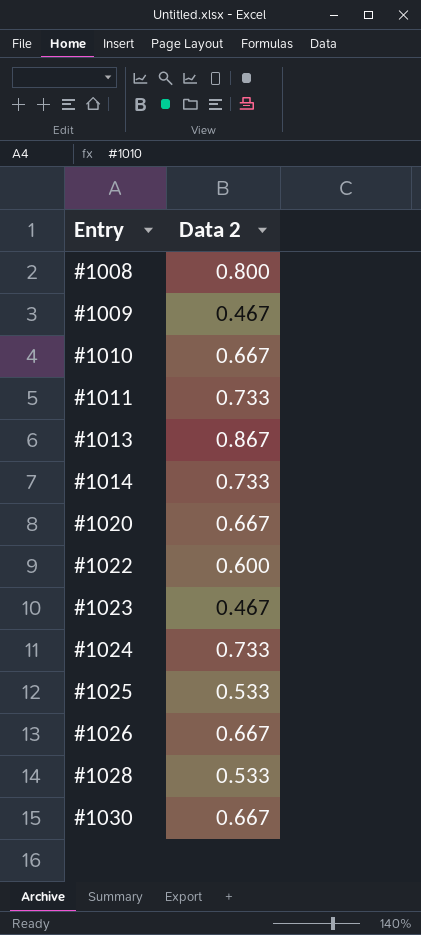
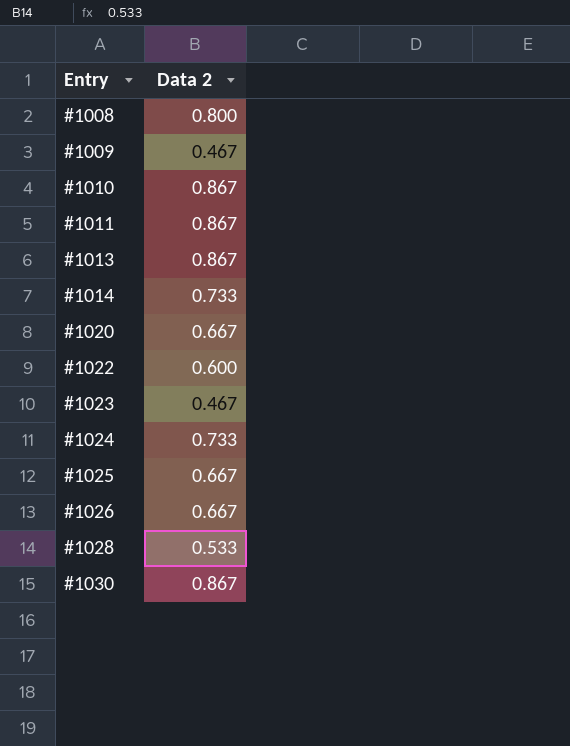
#1010 | Data 2: 0.667 -> 0.867
#1011 | Data 2: 0.733 -> 0.867
#1025 | Data 2: 0.533 -> 0.667
#1030 | Data 2: 0.667 -> 0.867

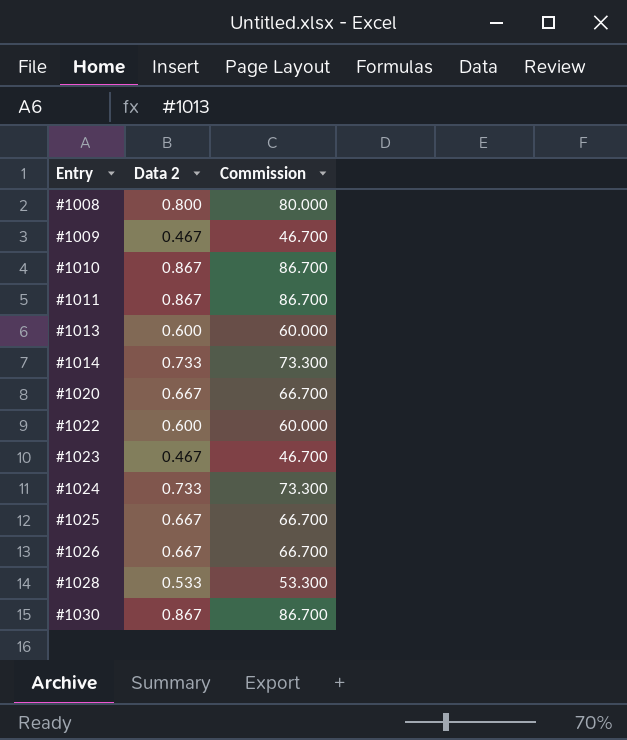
column Commission | formula: none -> [Data 2] * 100
#1013 | Data 2: 0.867 -> 0.600

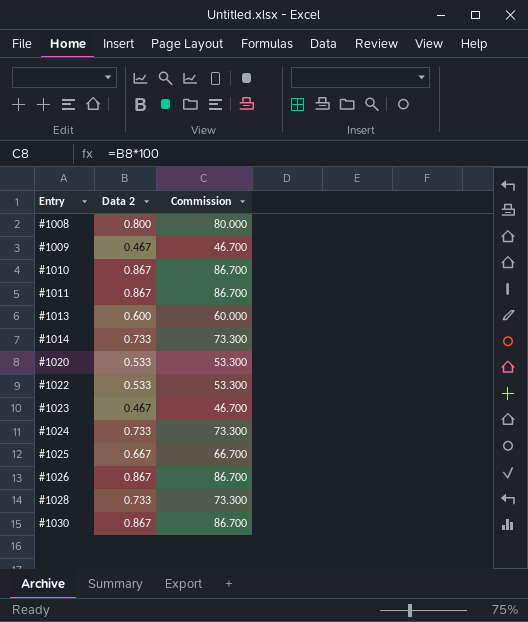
#1020 | Data 2: 0.667 -> 0.533
#1020 | Commission: 66.700 -> 53.300
#1022 | Data 2: 0.600 -> 0.533
#1022 | Commission: 60.000 -> 53.300
#1026 | Data 2: 0.667 -> 0.867
#1026 | Commission: 66.700 -> 86.700
#1028 | Data 2: 0.533 -> 0.733
#1028 | Commission: 53.300 -> 73.300

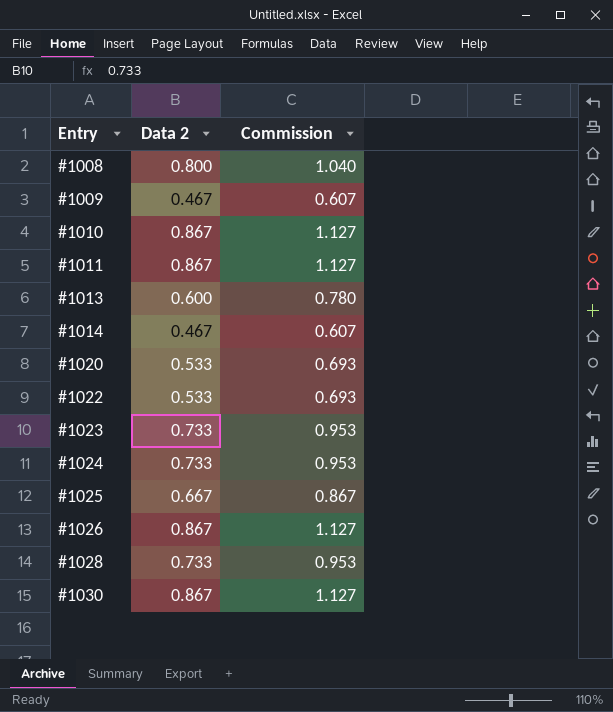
column Commission | formula: [Data 2] * 100 -> [Data 2] * 1.3
#1014 | Data 2: 0.733 -> 0.467
#1023 | Data 2: 0.467 -> 0.733

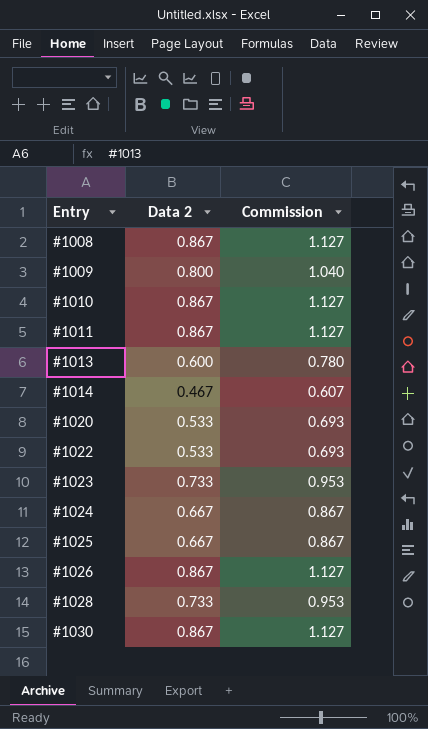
#1008 | Data 2: 0.800 -> 0.867
#1008 | Commission: 1.040 -> 1.127
#1009 | Data 2: 0.467 -> 0.800
#1009 | Commission: 0.607 -> 1.040
#1024 | Data 2: 0.733 -> 0.667
#1024 | Commission: 0.953 -> 0.867

